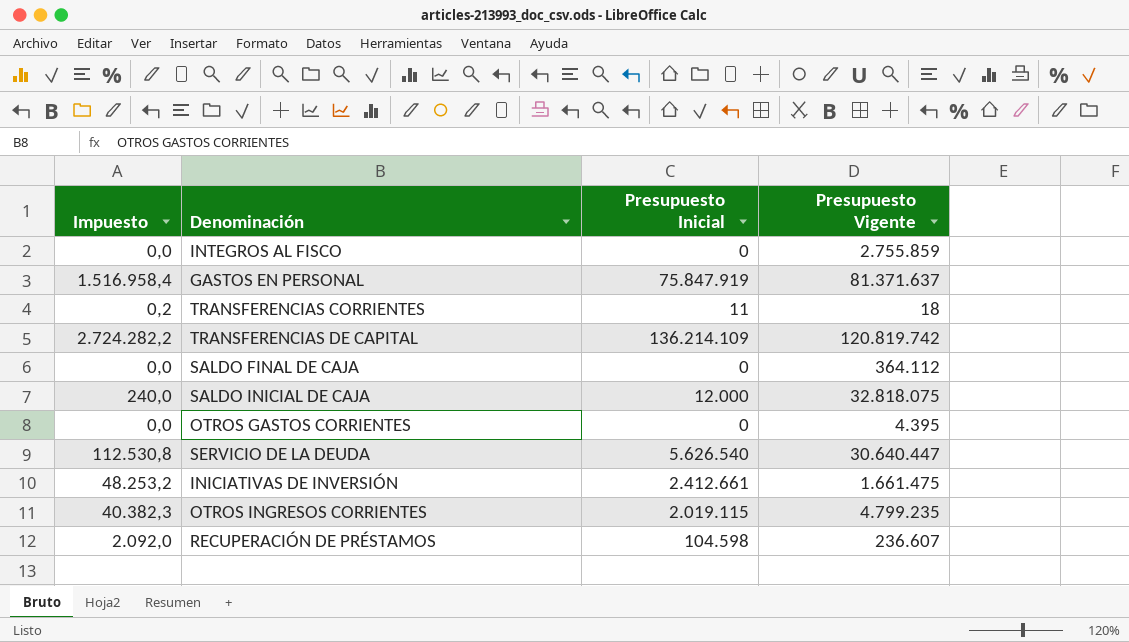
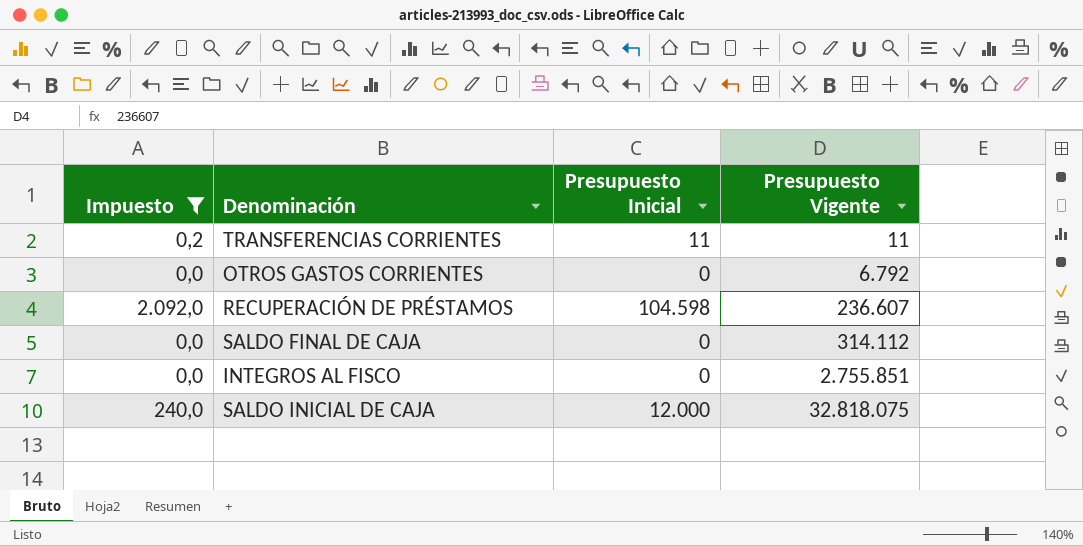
filter: none -> Impuesto <= 2.092,0
row order: none -> Presupuesto Vigente ascending
TRANSFERENCIAS CORRIENTES | Presupuesto Vigente: 18 -> 11
OTROS GASTOS CORRIENTES | Presupuesto Vigente: 4.395 -> 6.792
SALDO FINAL DE CAJA | Presupuesto Vigente: 364.112 -> 314.112
INTEGROS AL FISCO | Presupuesto Vigente: 2.755.859 -> 2.755.851

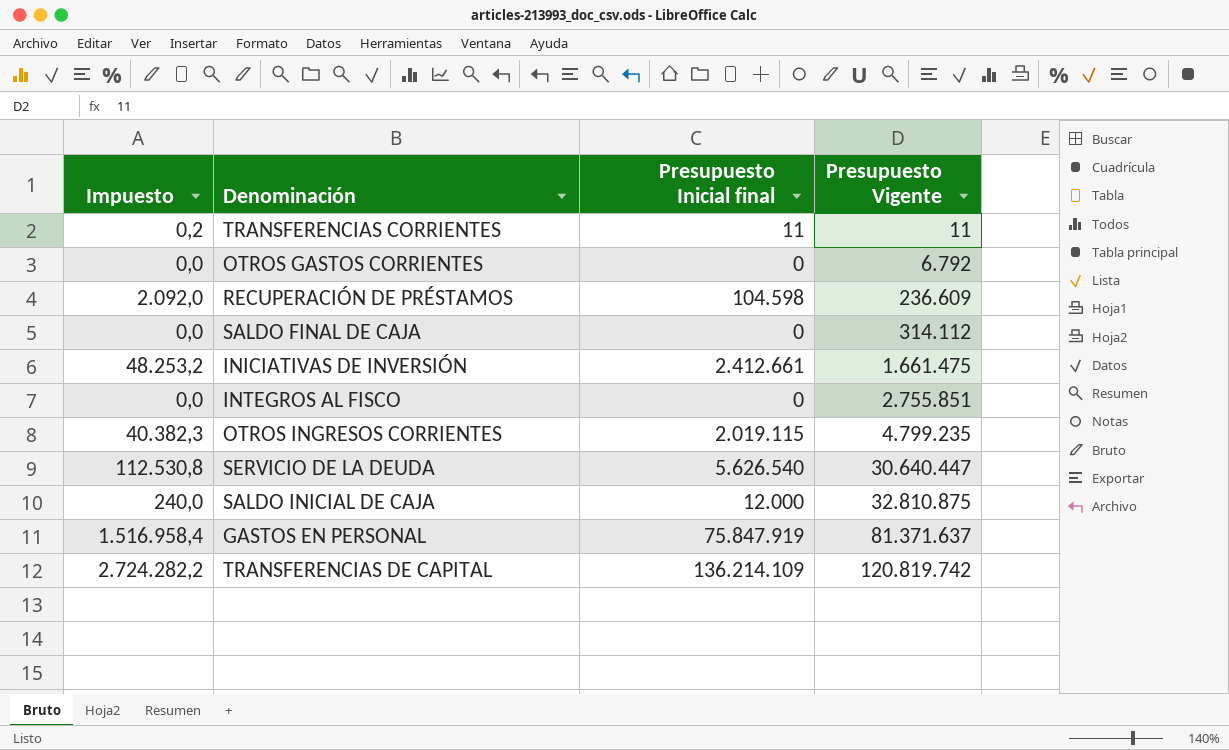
filter: Impuesto <= 2.092,0 -> none
column name: Presupuesto Inicial -> Presupuesto Inicial final
RECUPERACIÓN DE PRÉSTAMOS | Presupuesto Vigente: 236.607 -> 236.609
SALDO INICIAL DE CAJA | Presupuesto Vigente: 32.818.075 -> 32.810.875

